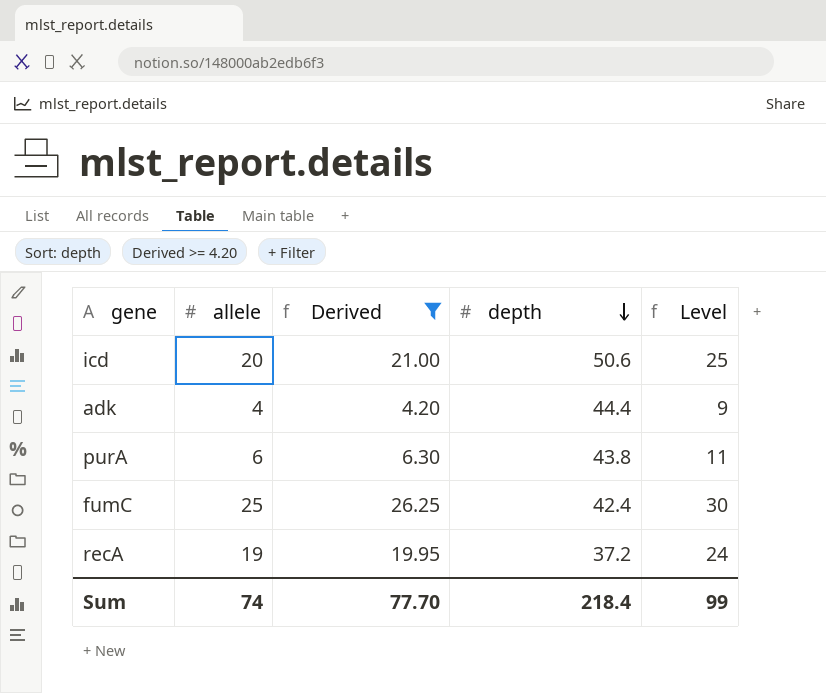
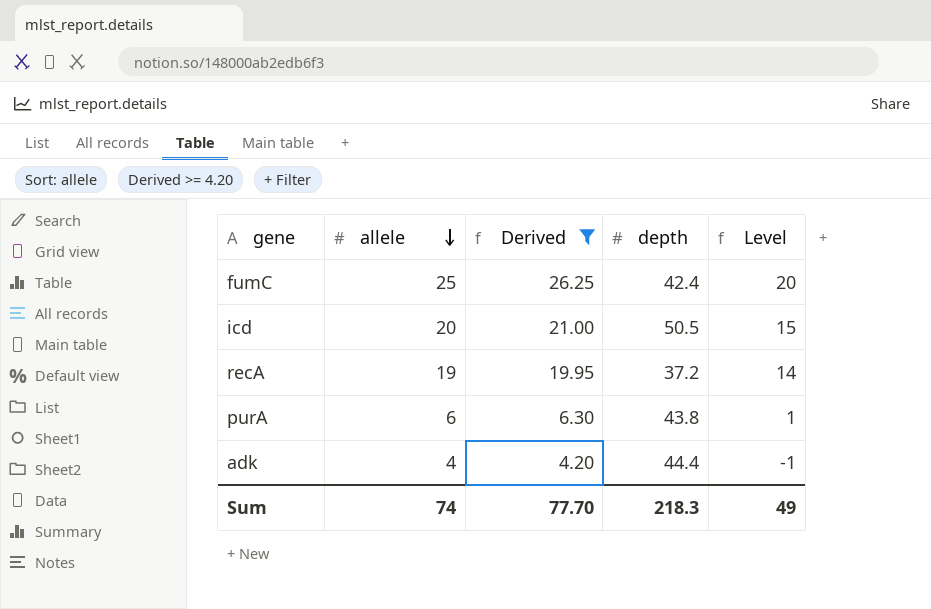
row order: depth descending -> allele descending
column Level | formula: [allele] + 5 -> [allele] - 5
icd | depth: 50.6 -> 50.5
Sum | depth: 218.4 -> 218.3
Sum | Level: 99 -> 49

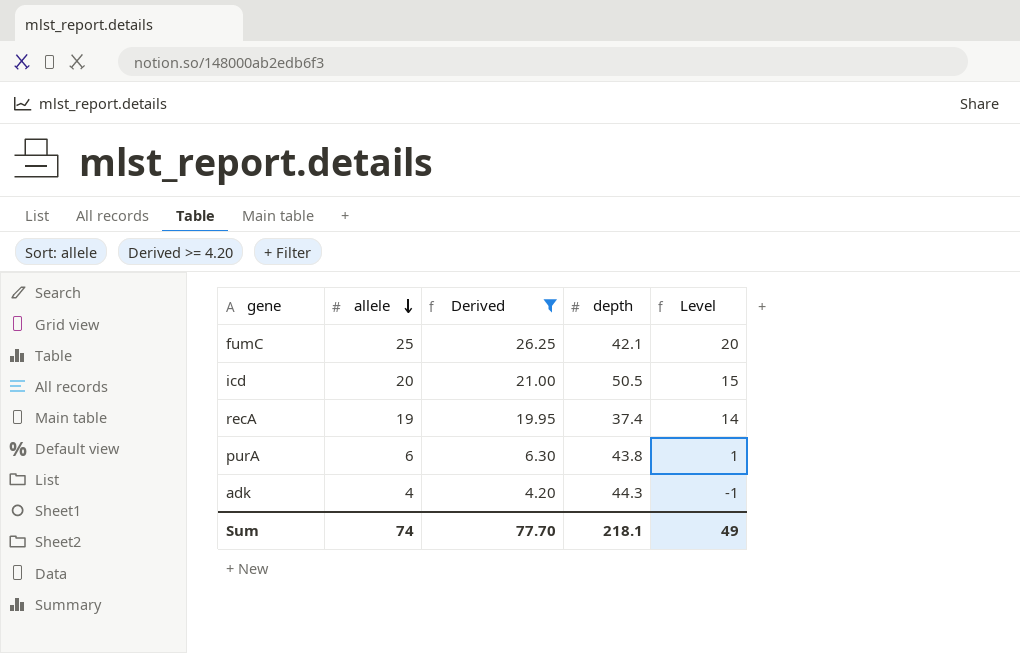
fumC | depth: 42.4 -> 42.1
recA | depth: 37.2 -> 37.4
adk | depth: 44.4 -> 44.3
Sum | depth: 218.3 -> 218.1

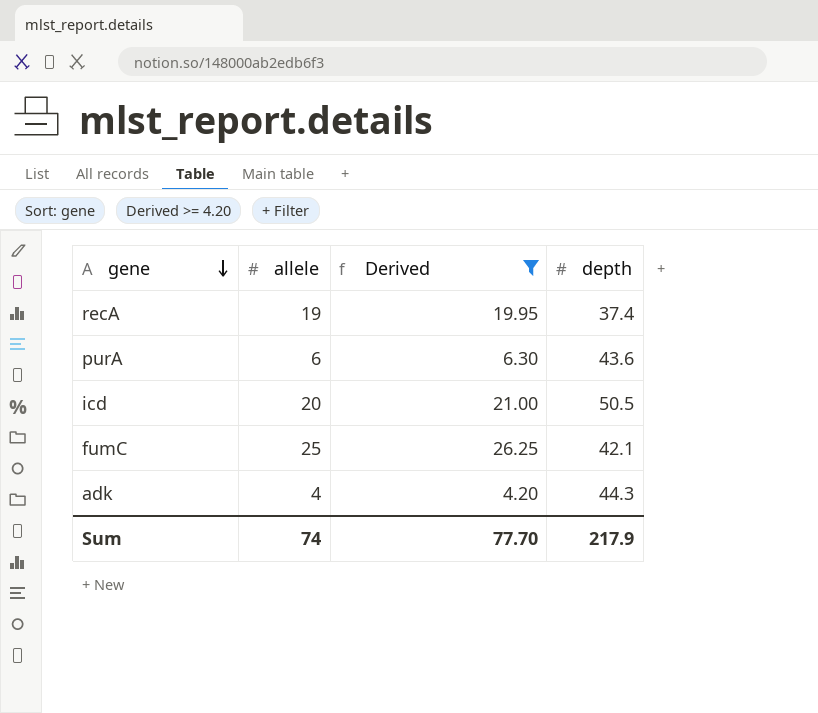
row order: allele descending -> gene descending
column Level | formula: [allele] - 5 -> none
purA | depth: 43.8 -> 43.6
Sum | depth: 218.1 -> 217.9

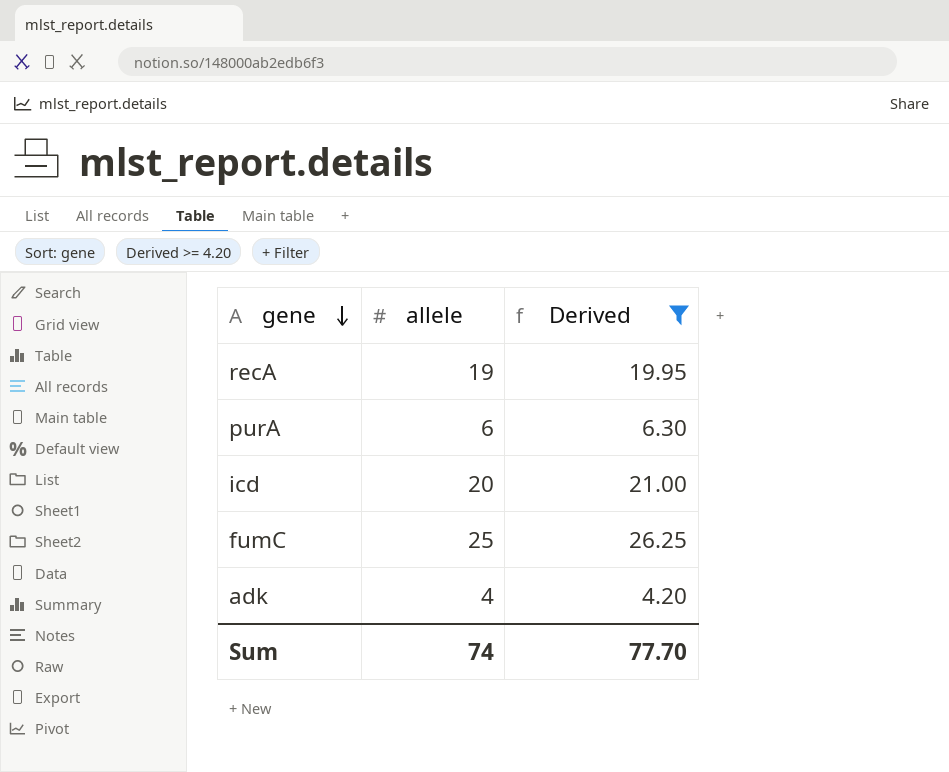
column depth | position: 4 -> none

